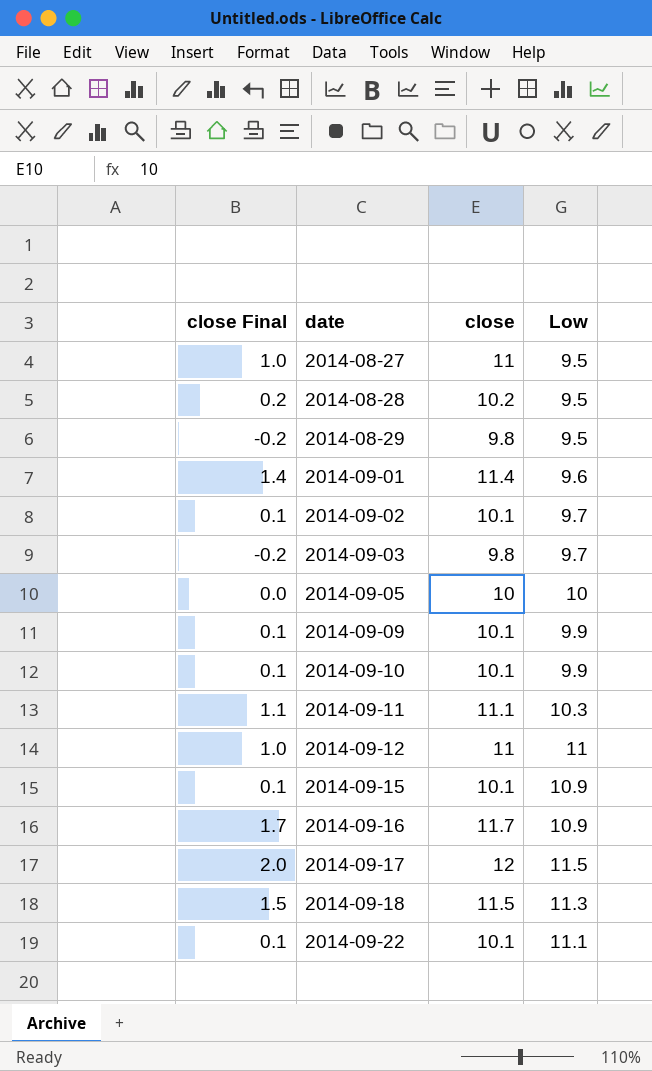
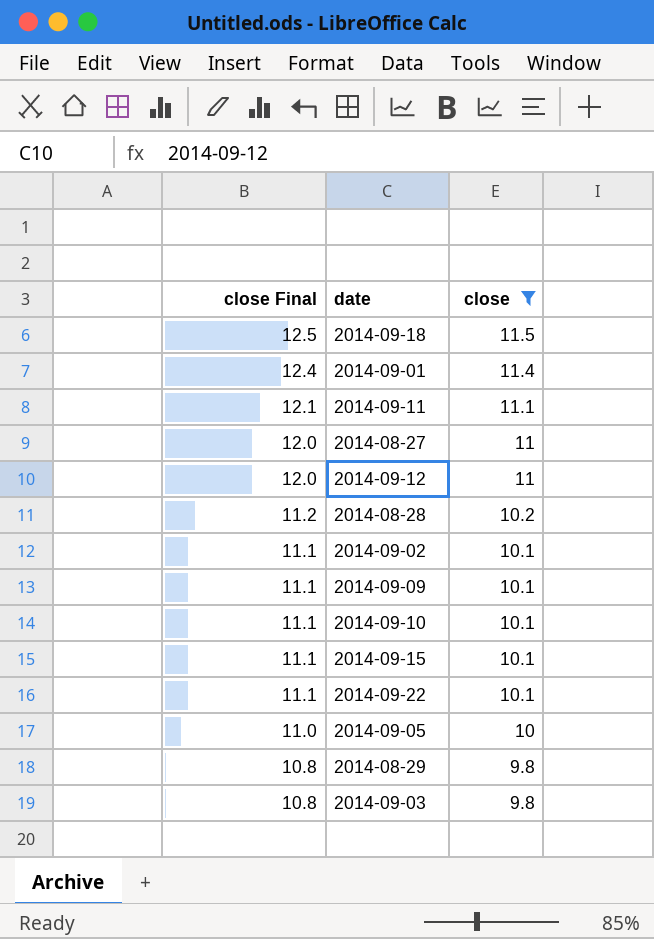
filter: none -> close <= 11.5
row order: date ascending -> close Final descending
column Low | position: 4 -> none
column close Final | formula: [close] - 10 -> [close] + 1

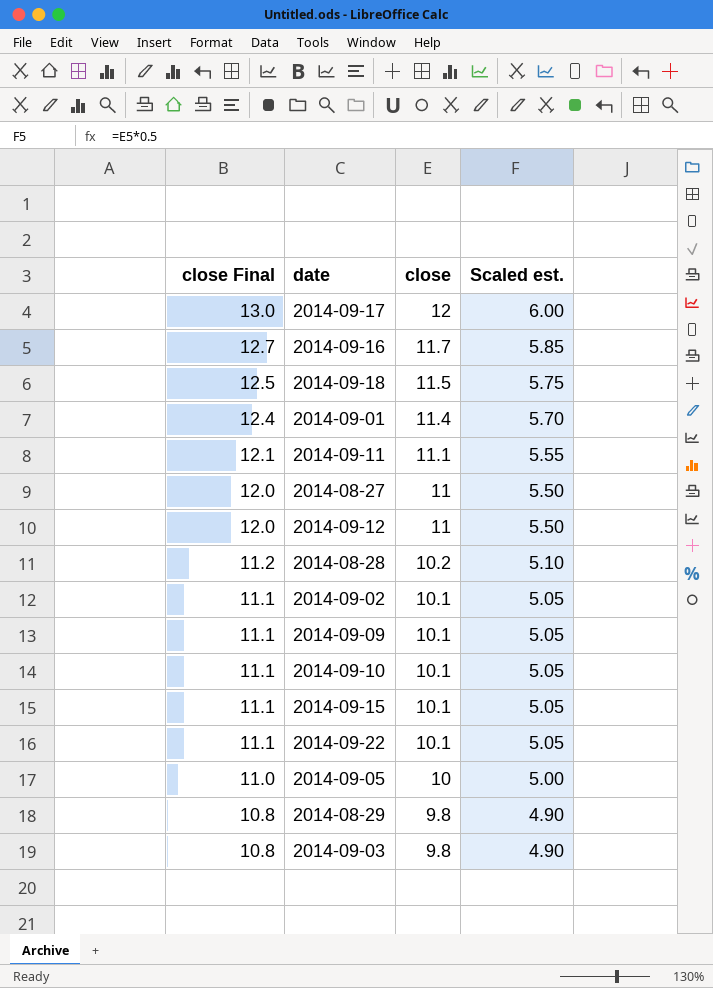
filter: close <= 11.5 -> none
column Scaled est. | formula: none -> [close] * 0.5

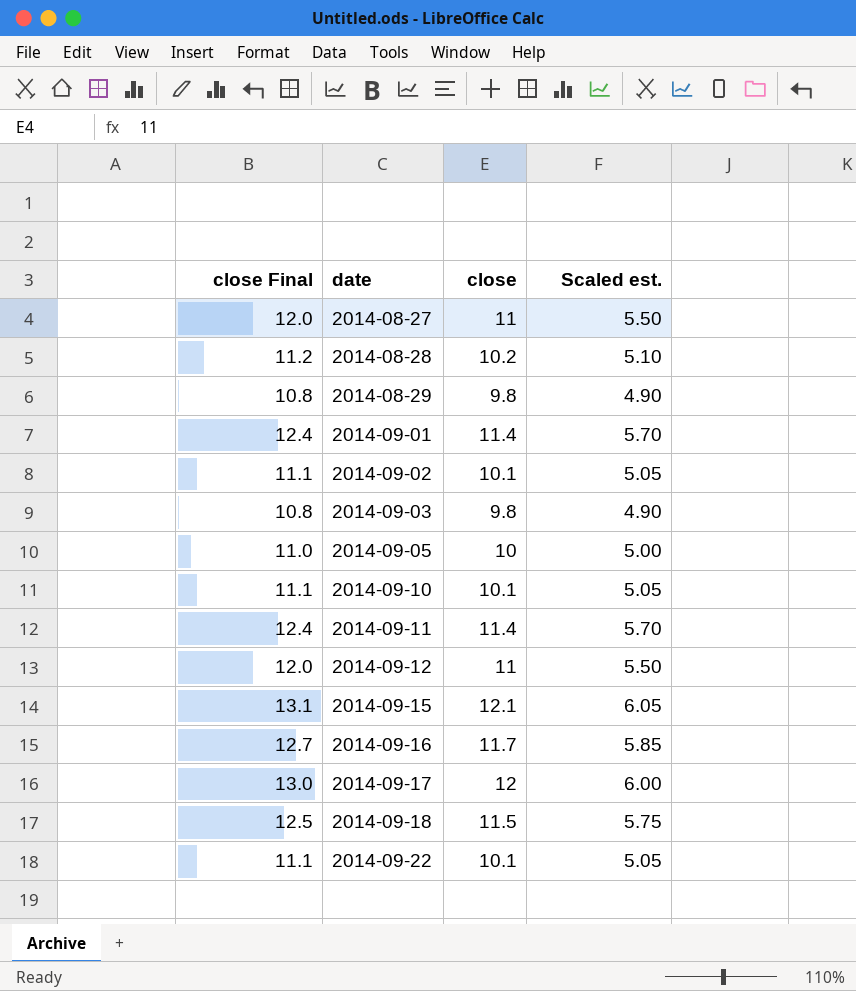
row order: close Final descending -> date ascending
row 2014-09-09: 11.1 | 10.1 | 5.05 -> none
2014-09-11 | close Final: 12.1 -> 12.4
2014-09-11 | close: 11.1 -> 11.4
2014-09-11 | Scaled est.: 5.55 -> 5.70
2014-09-15 | close Final: 11.1 -> 13.1
2014-09-15 | close: 10.1 -> 12.1
2014-09-15 | Scaled est.: 5.05 -> 6.05

